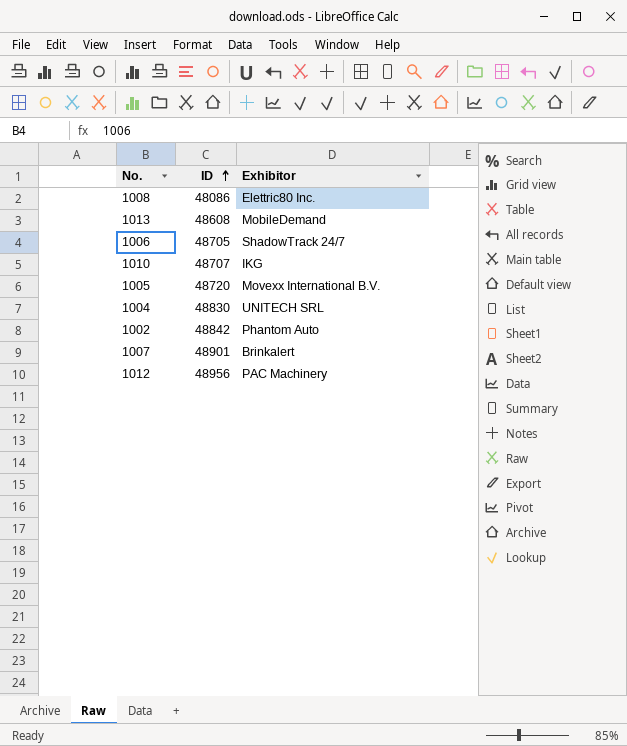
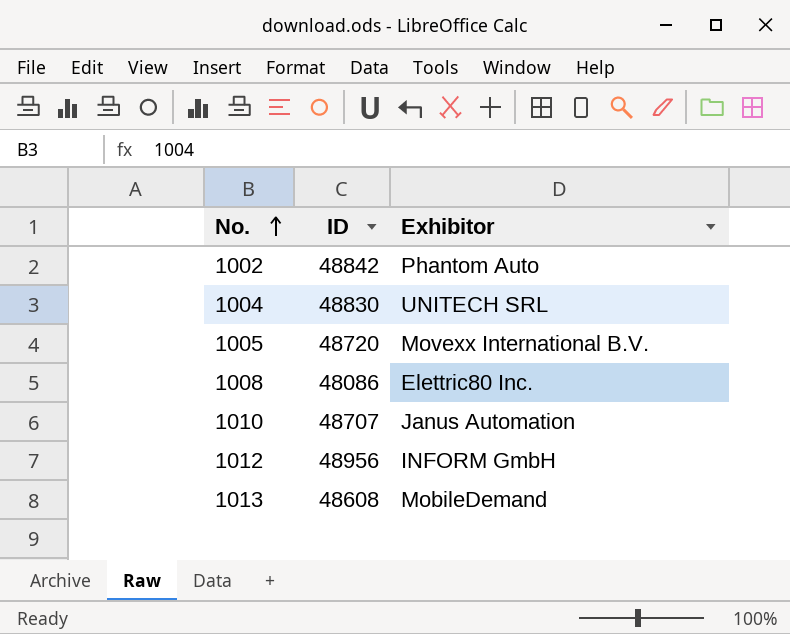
row order: ID ascending -> No. ascending
row 1006: 48705 | ShadowTrack 24/7 -> none
row 1007: 48901 | Brinkalert -> none
1010 | Exhibitor: IKG -> Janus Automation
1012 | Exhibitor: PAC Machinery -> INFORM GmbH

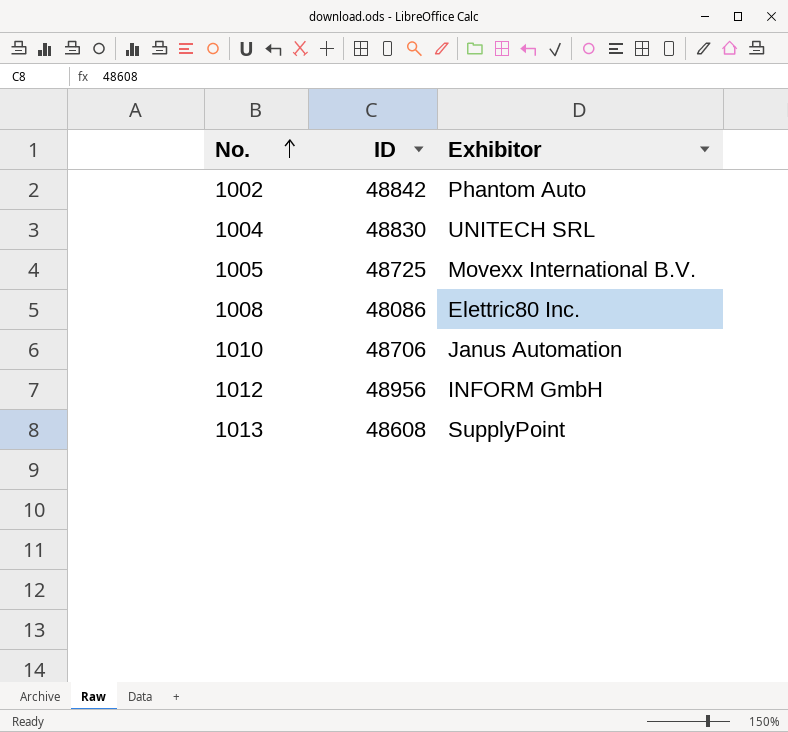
1005 | ID: 48720 -> 48725
1010 | ID: 48707 -> 48706
1013 | Exhibitor: MobileDemand -> SupplyPoint

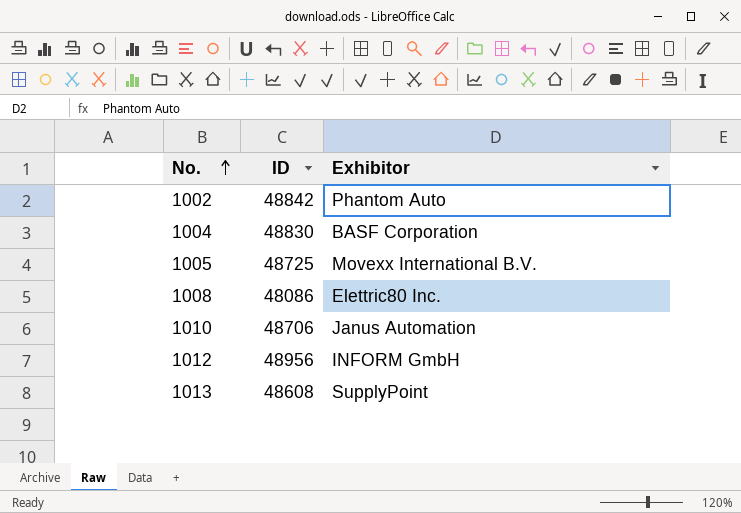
1004 | Exhibitor: UNITECH SRL -> BASF Corporation

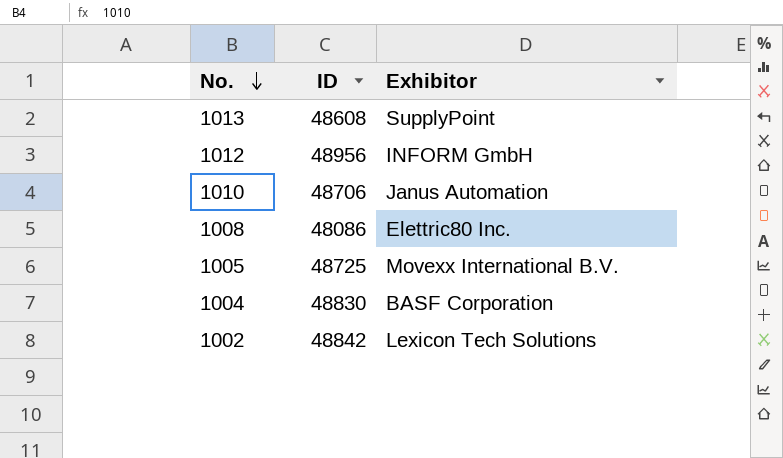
row order: No. ascending -> No. descending
1002 | Exhibitor: Phantom Auto -> Lexicon Tech Solutions

